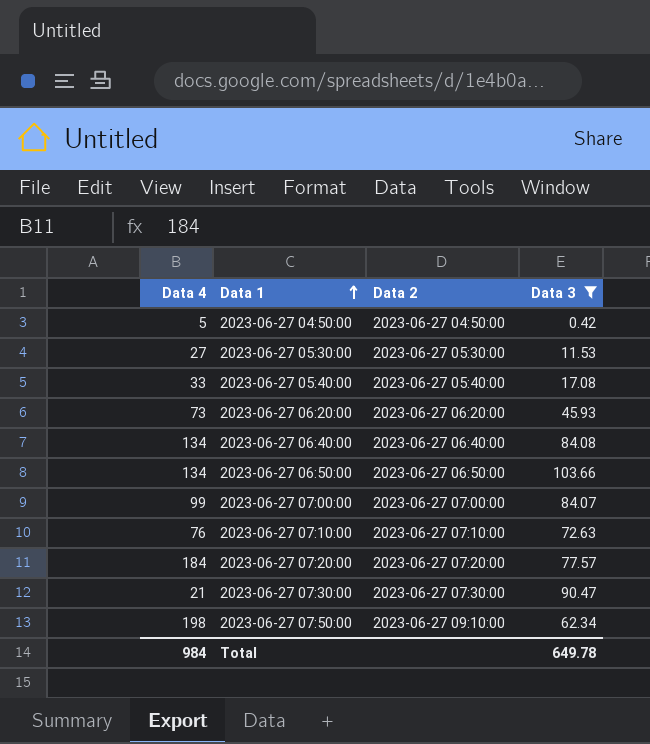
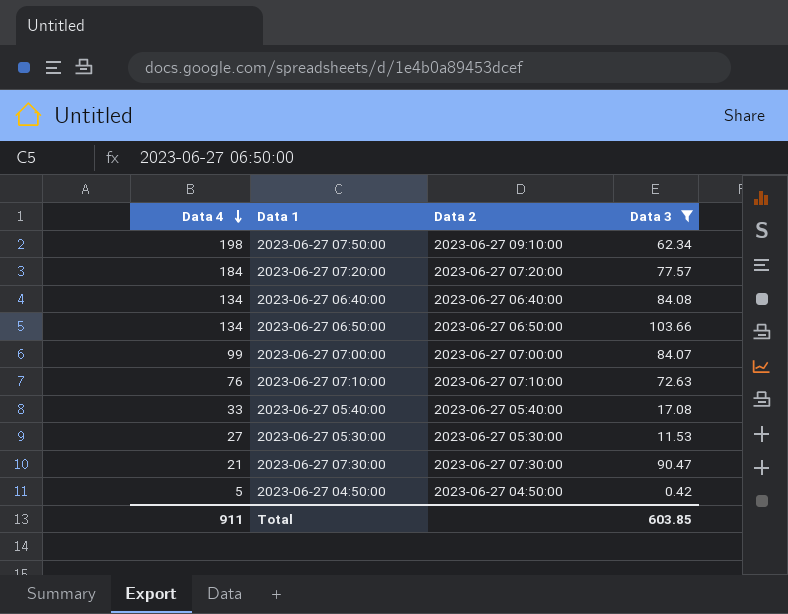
row order: Data 1 ascending -> Data 4 descending
row 2023-06-27 06:20:00: 73 | 2023-06-27 06:20:00 | 45.93 -> none
Total | Data 4: 984 -> 911
Total | Data 3: 649.78 -> 603.85

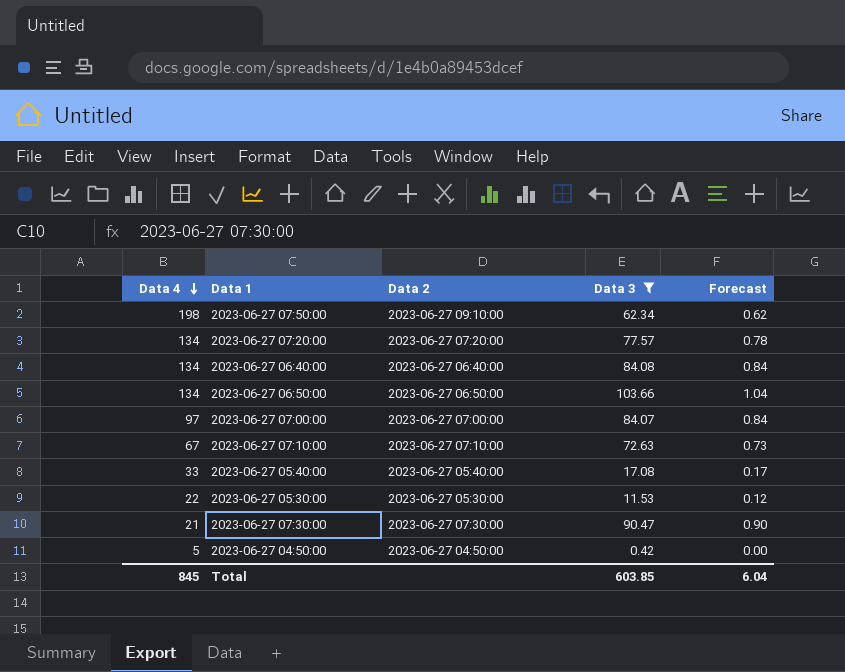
column Forecast | formula: none -> [Data 3] * 0.01
2023-06-27 07:20:00 | Data 4: 184 -> 134
2023-06-27 07:00:00 | Data 4: 99 -> 97
2023-06-27 07:10:00 | Data 4: 76 -> 67
2023-06-27 05:30:00 | Data 4: 27 -> 22
Total | Data 4: 911 -> 845

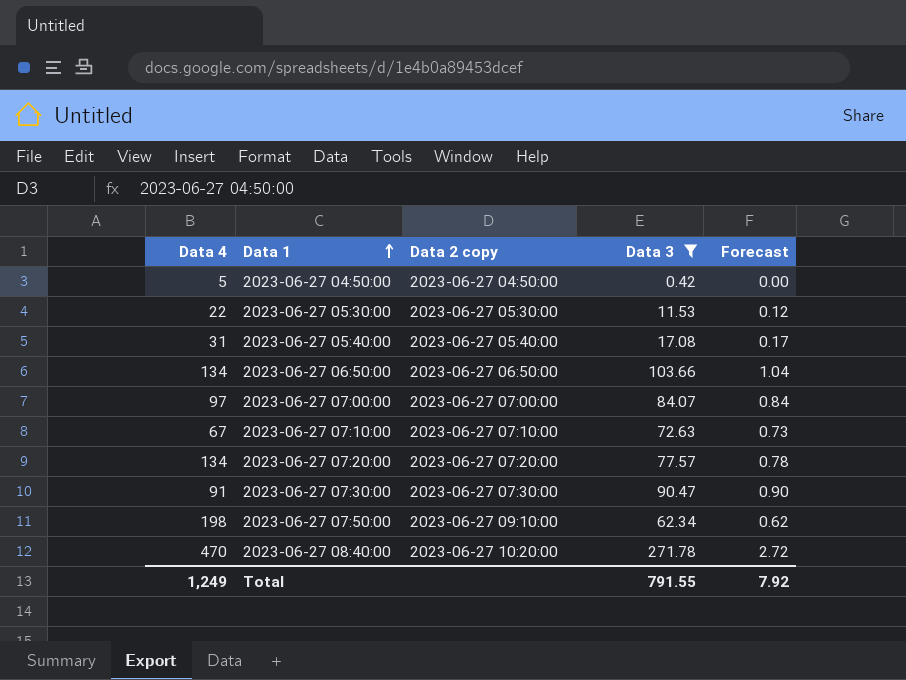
row order: Data 4 descending -> Data 1 ascending
column name: Data 2 -> Data 2 copy
row 2023-06-27 06:40:00: 134 | 2023-06-27 06:40:00 | 84.08 | 0.84 -> none
2023-06-27 05:40:00 | Data 4: 33 -> 31
2023-06-27 07:30:00 | Data 4: 21 -> 91
row 2023-06-27 08:40:00: none -> 470 | 2023-06-27 10:20:00 | 271.78 | 2.72
Total | Data 4: 845 -> 1,249
Total | Data 3: 603.85 -> 791.55
Total | Forecast: 6.04 -> 7.92

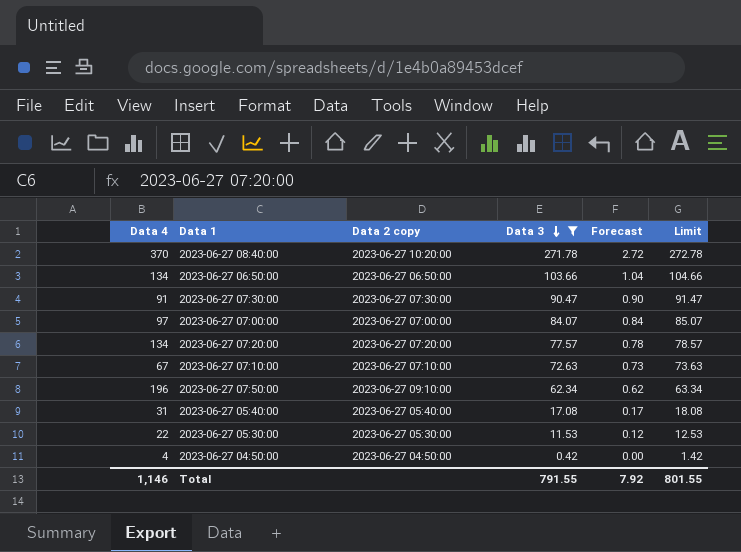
row order: Data 1 ascending -> Data 3 descending
column Limit | formula: none -> [Data 3] + 1
2023-06-27 08:40:00 | Data 4: 470 -> 370
2023-06-27 07:50:00 | Data 4: 198 -> 196
2023-06-27 04:50:00 | Data 4: 5 -> 4
Total | Data 4: 1,249 -> 1,146

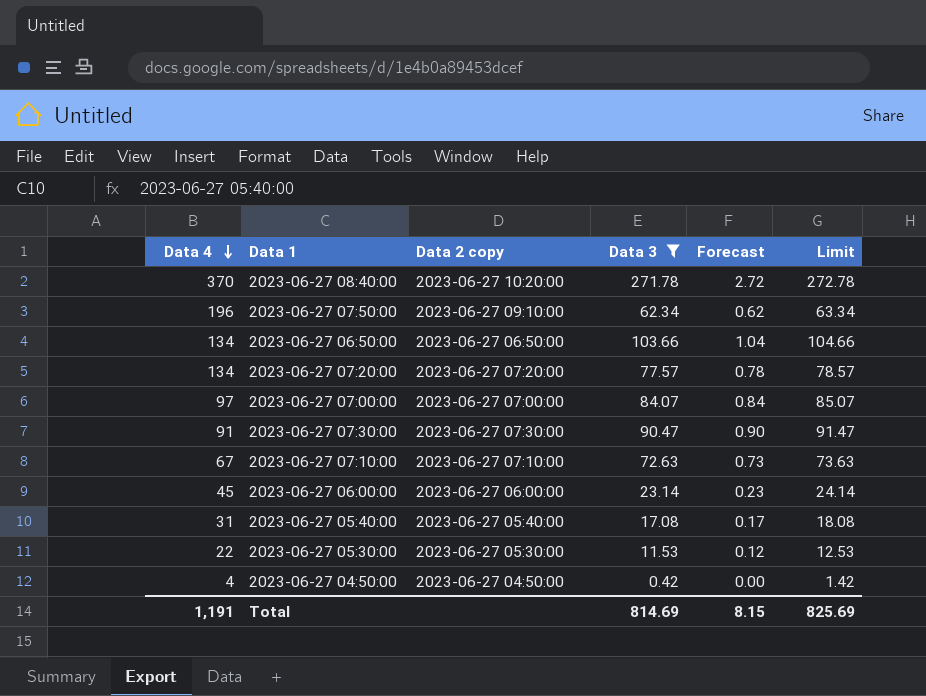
row order: Data 3 descending -> Data 4 descending
row 2023-06-27 06:00:00: none -> 45 | 2023-06-27 06:00:00 | 23.14 | 0.23 | 24.14
Total | Data 4: 1,146 -> 1,191
Total | Data 3: 791.55 -> 814.69
Total | Forecast: 7.92 -> 8.15
Total | Limit: 801.55 -> 825.69

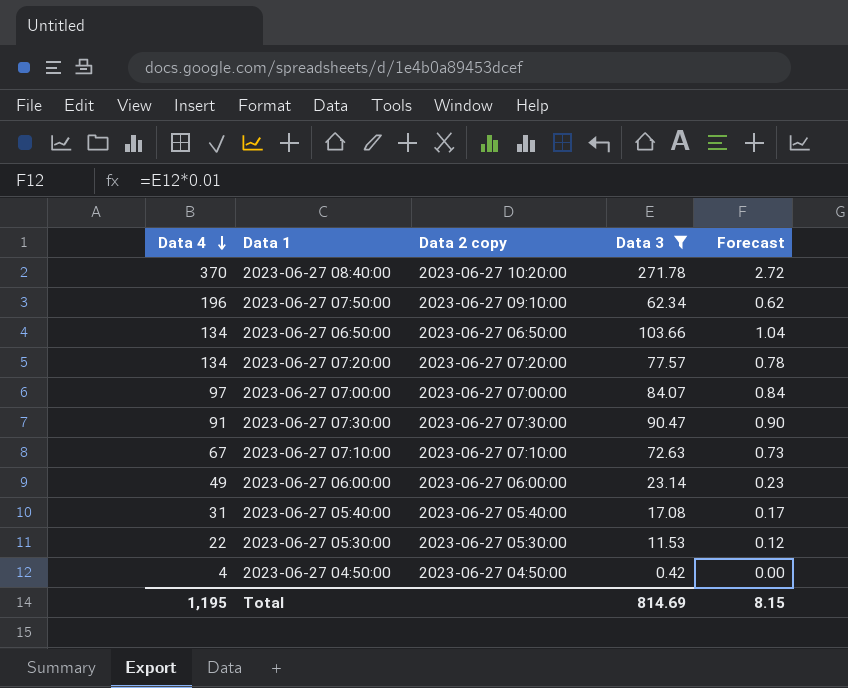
column Limit | formula: [Data 3] + 1 -> none
2023-06-27 06:00:00 | Data 4: 45 -> 49
Total | Data 4: 1,191 -> 1,195

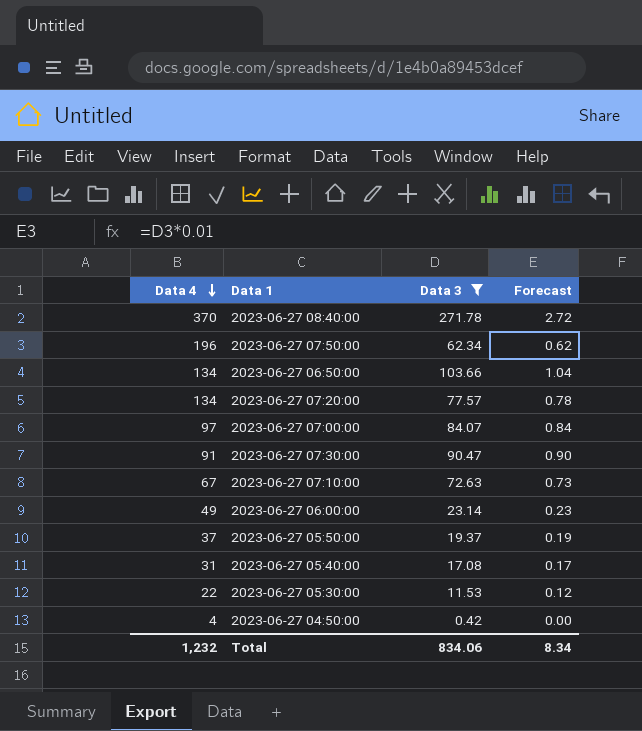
column Data 2 copy | position: 3 -> none
row 2023-06-27 05:50:00: none -> 37 | 19.37 | 0.19
Total | Data 4: 1,195 -> 1,232
Total | Data 3: 814.69 -> 834.06
Total | Forecast: 8.15 -> 8.34

